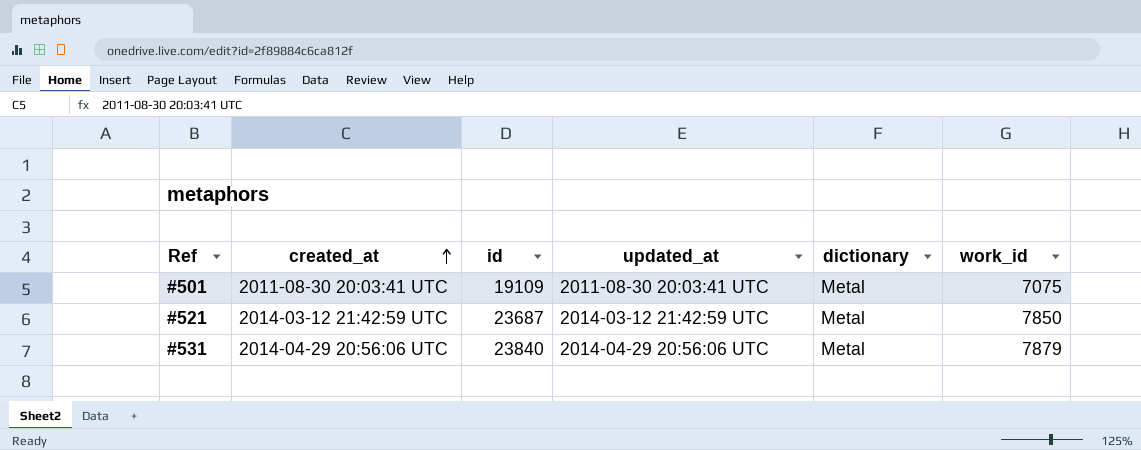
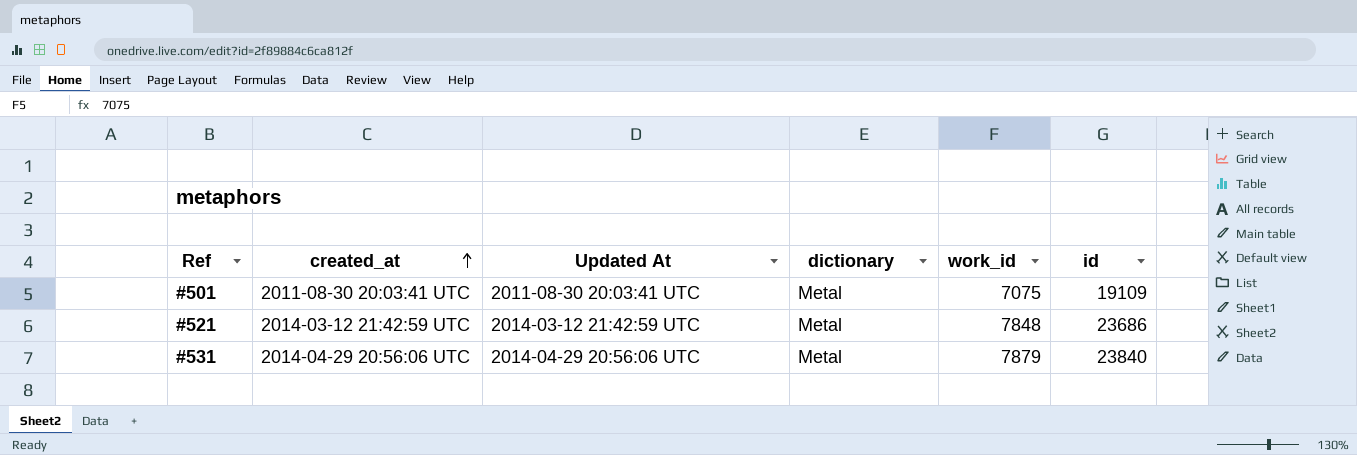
column name: updated_at -> Updated At
column id | position: 3 -> 6
#521 | work_id: 7850 -> 7848
#521 | id: 23687 -> 23686

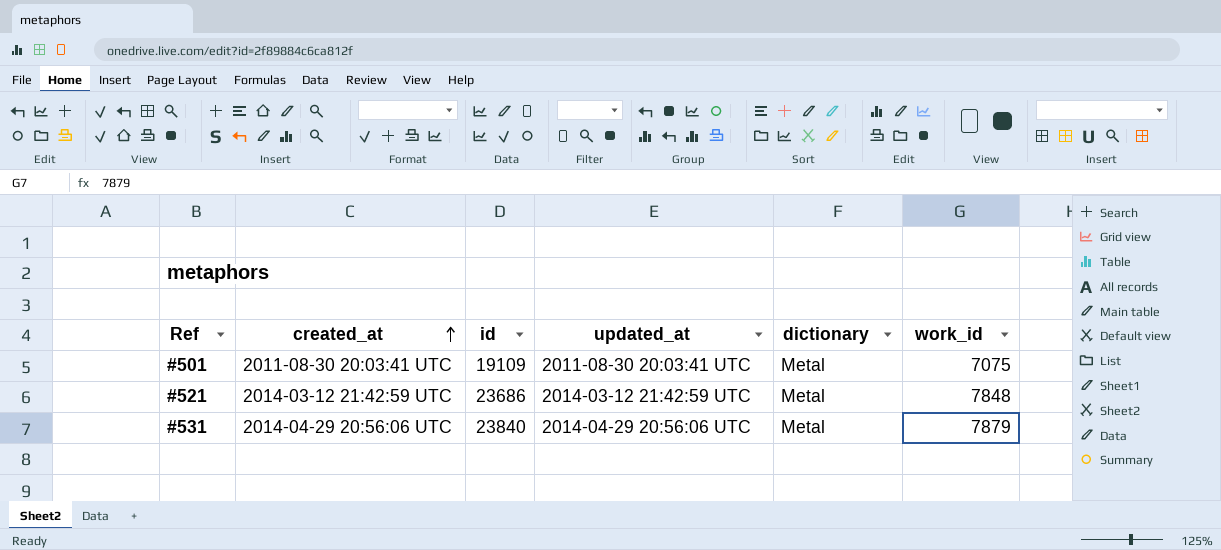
column id | position: 6 -> 3
column name: Updated At -> updated_at

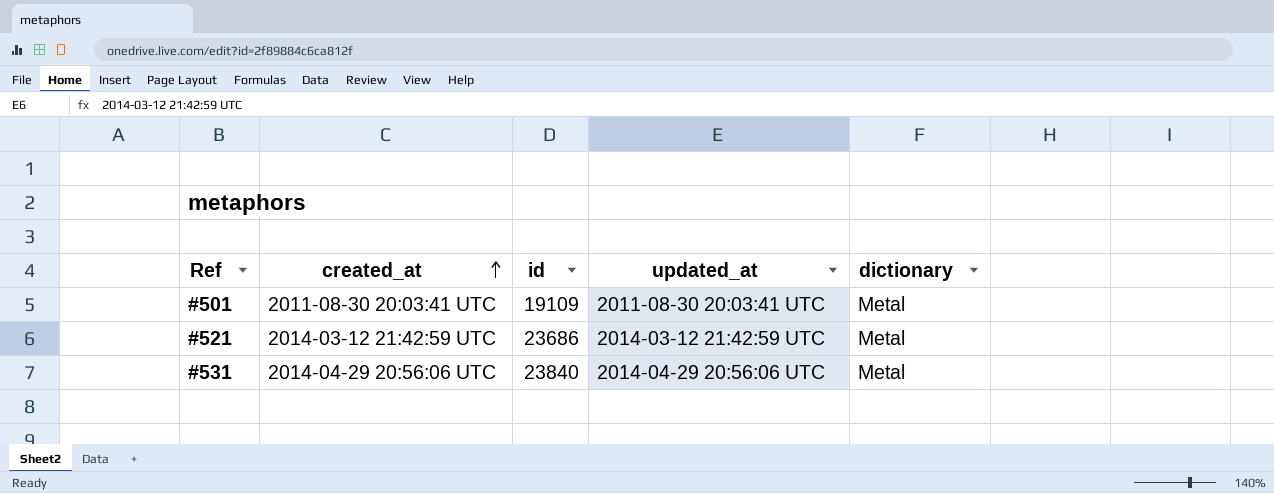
column work_id | position: 6 -> none

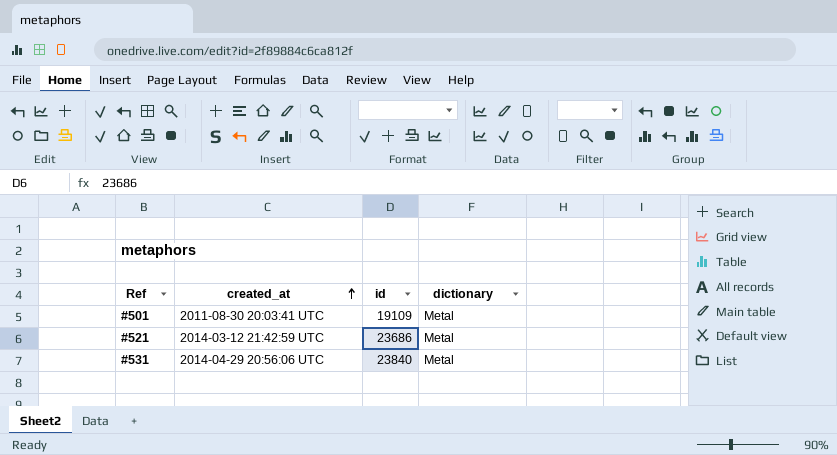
column updated_at | position: 4 -> none

